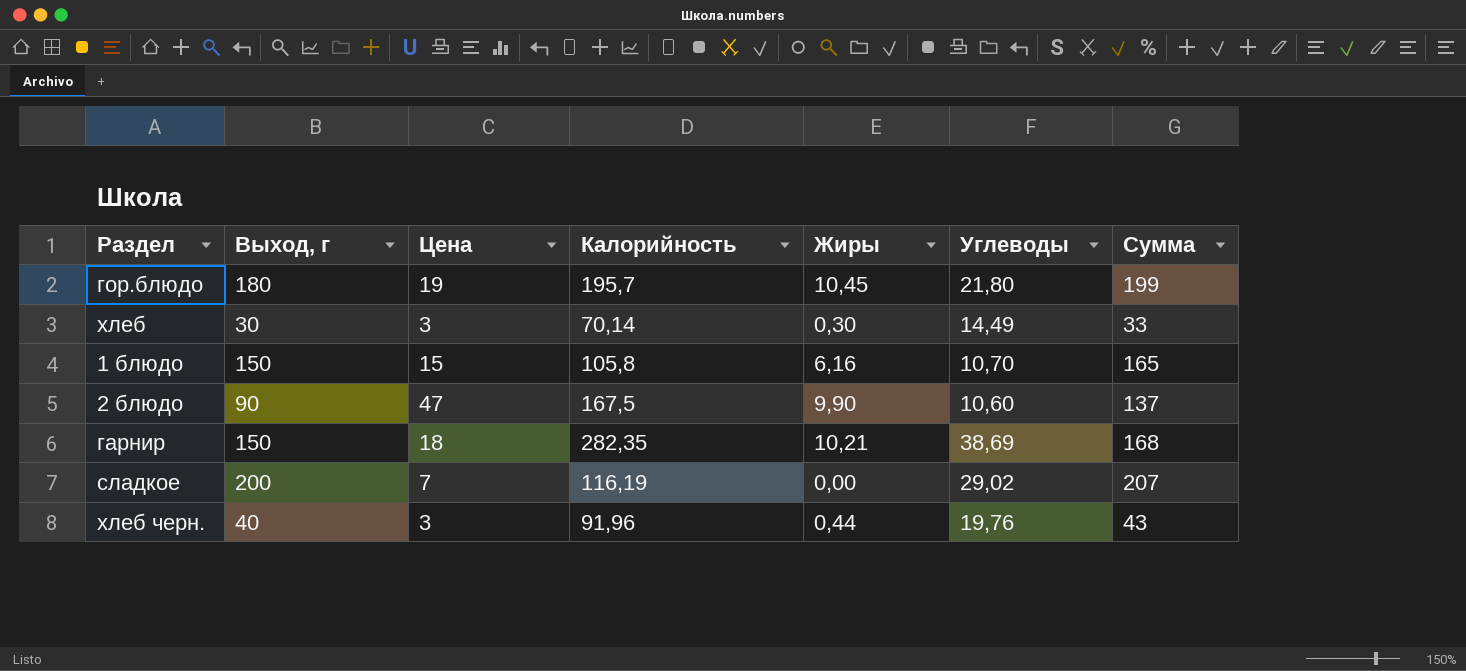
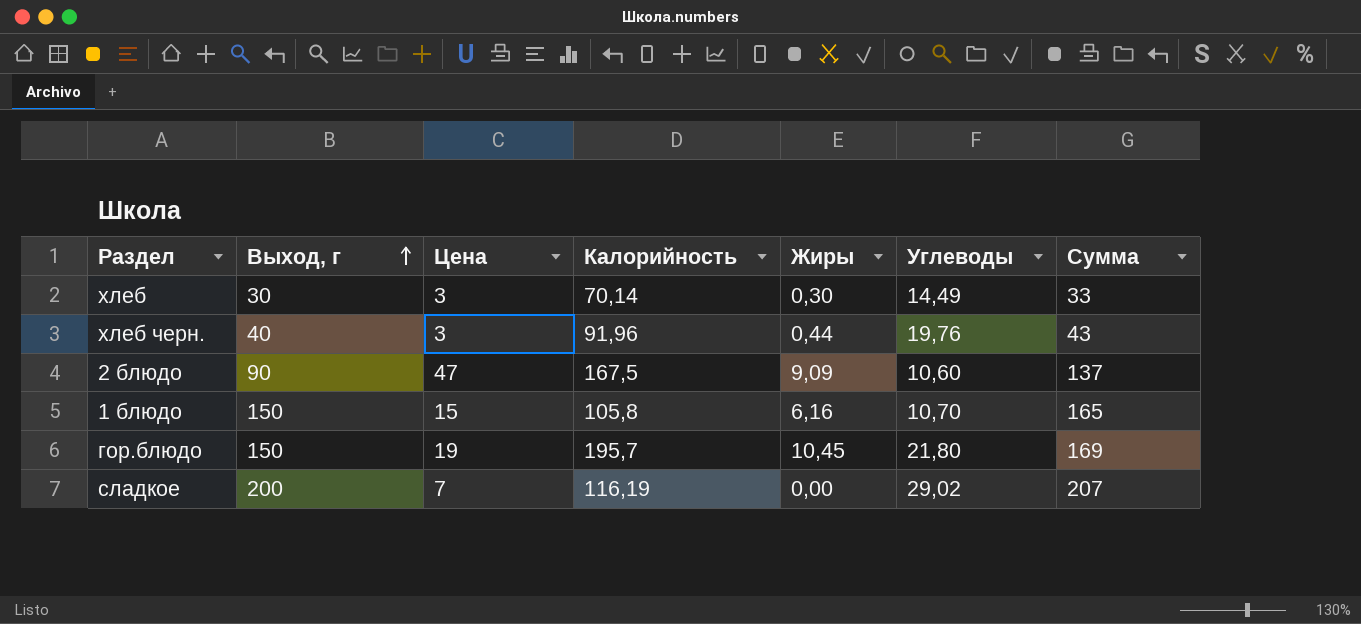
row order: none -> Выход, г ascending
row гарнир: 150 | 18 | 282,35 | 10,21 | 38,69 | 168 -> none
2 блюдо | Жиры: 9,90 -> 9,09
гор.блюдо | Выход, г: 180 -> 150
гор.блюдо | Сумма: 199 -> 169

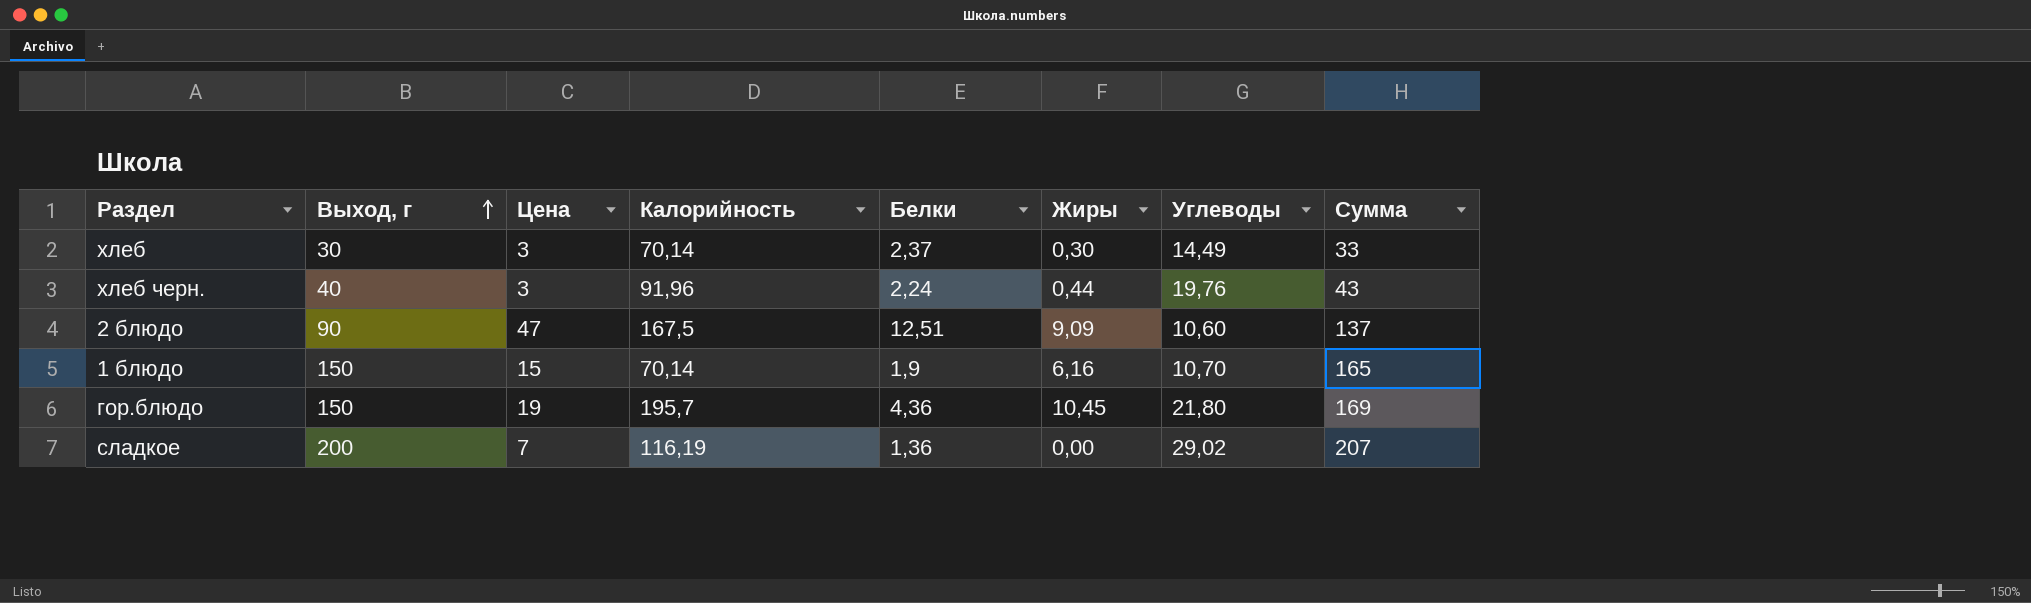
column Белки | position: none -> 5
1 блюдо | Калорийность: 105,8 -> 70,14

